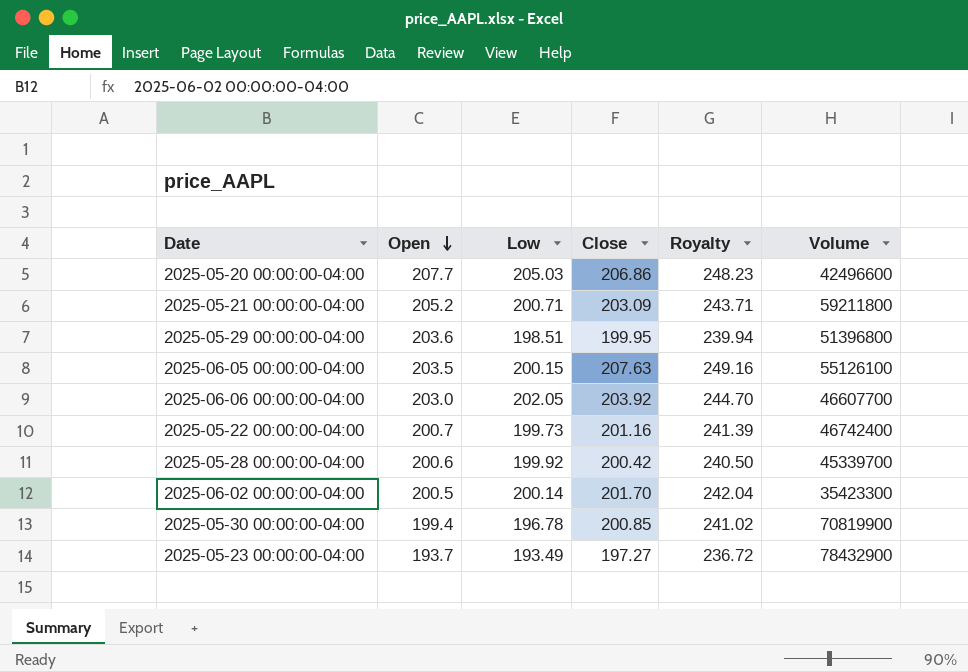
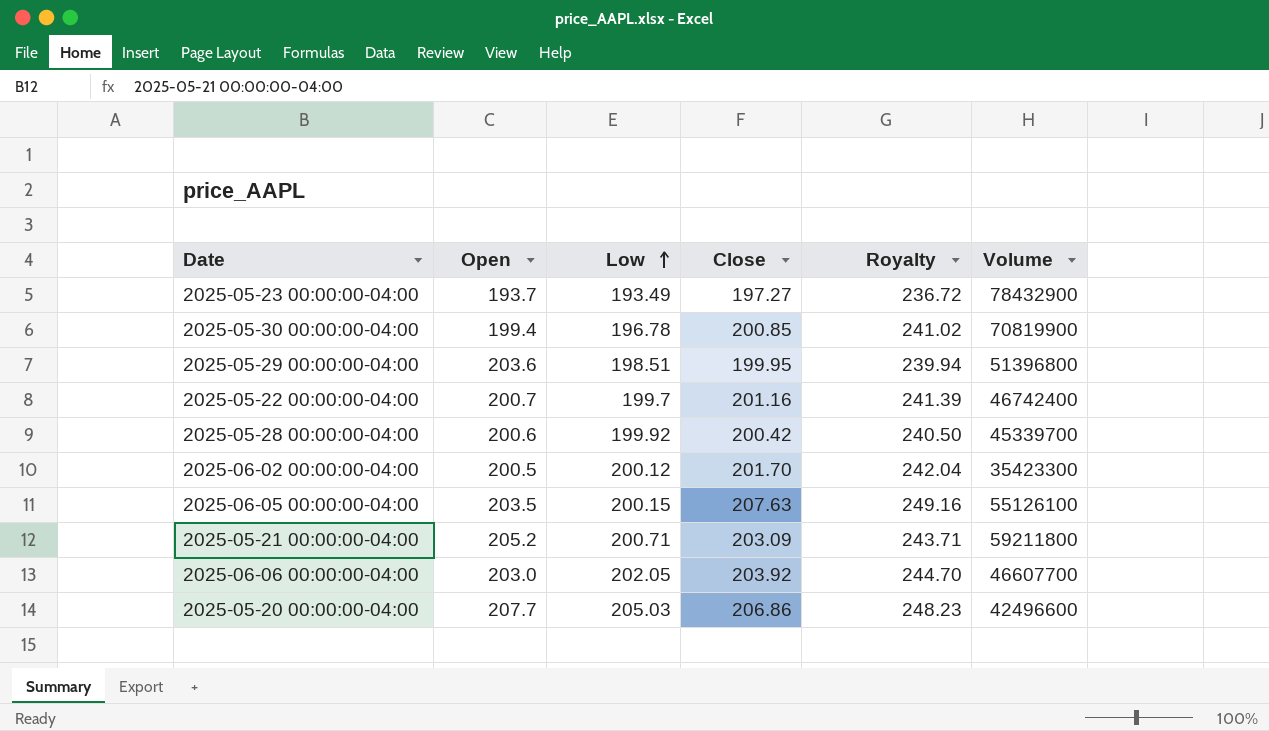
row order: Open descending -> Low ascending
2025-05-22 00:00:00-04:00 | Low: 199.73 -> 199.7
2025-06-02 00:00:00-04:00 | Low: 200.14 -> 200.12

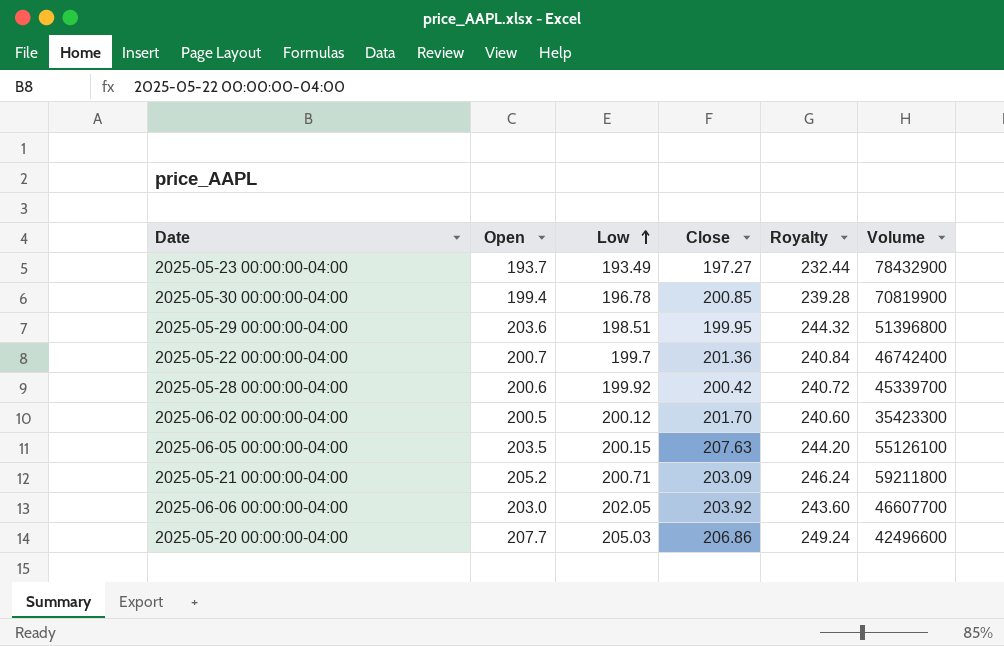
column Royalty | formula: [Close] * 1.2 -> [Open] * 1.2
2025-05-22 00:00:00-04:00 | Close: 201.16 -> 201.36

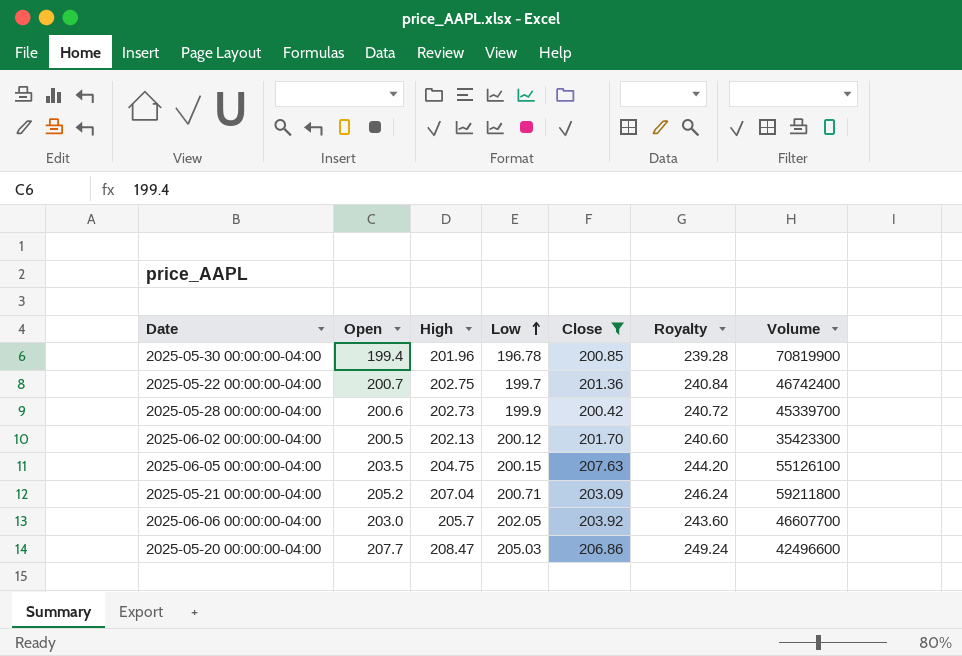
filter: none -> Close >= 200.42
column High | position: none -> 3
2025-05-28 00:00:00-04:00 | Low: 199.92 -> 199.9

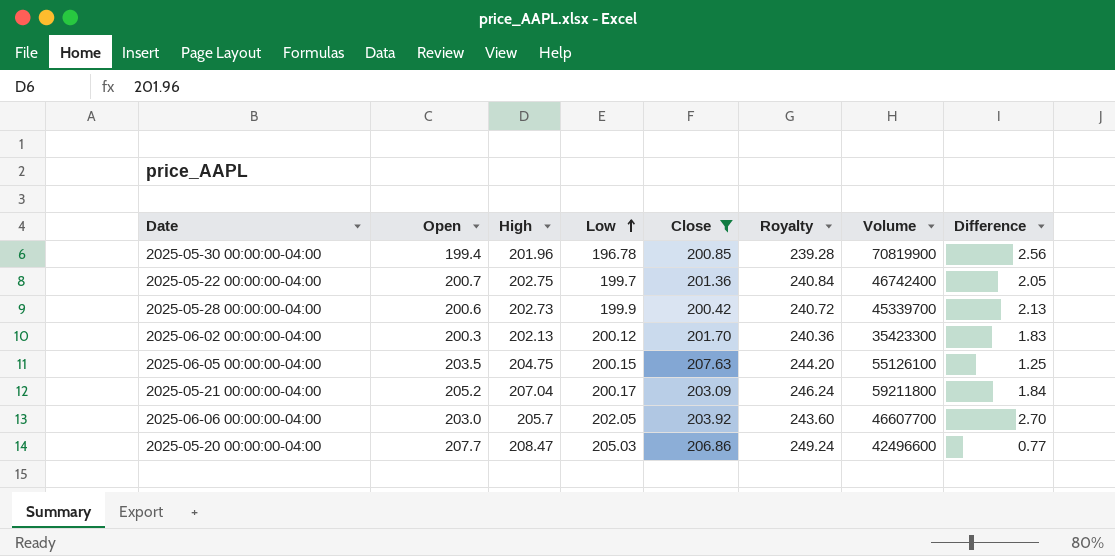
column Difference | formula: none -> [High] - [Open]
2025-06-02 00:00:00-04:00 | Open: 200.5 -> 200.3
2025-06-02 00:00:00-04:00 | Royalty: 240.60 -> 240.36
2025-05-21 00:00:00-04:00 | Low: 200.71 -> 200.17

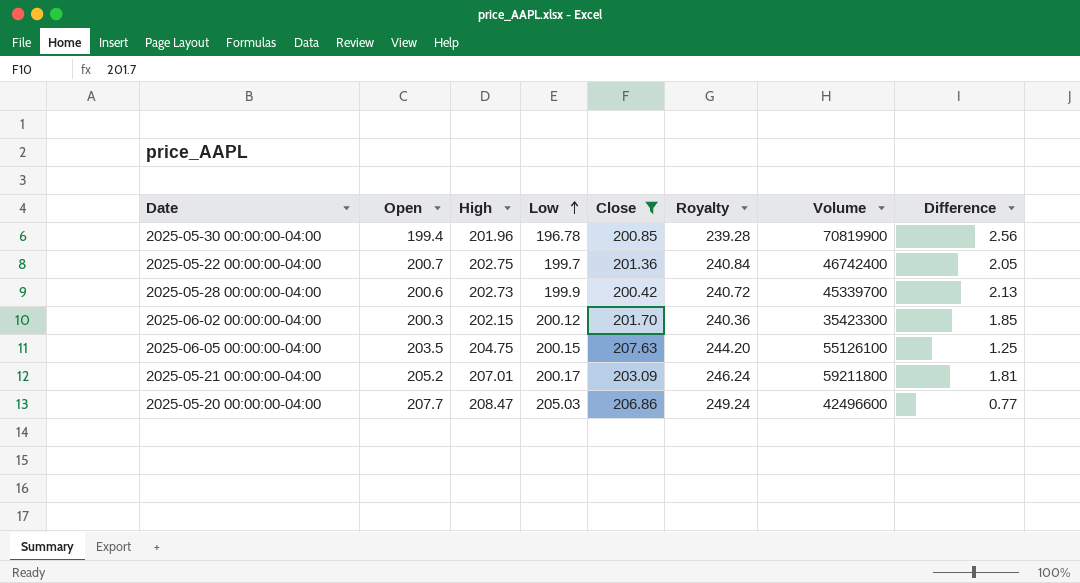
row 2025-06-06 00:00:00-04:00: 203.0 | 205.7 | 202.05 | 203.92 | 243.60 | 46607700 | 2.70 -> none
2025-06-02 00:00:00-04:00 | High: 202.13 -> 202.15
2025-06-02 00:00:00-04:00 | Difference: 1.83 -> 1.85
2025-05-21 00:00:00-04:00 | High: 207.04 -> 207.01
2025-05-21 00:00:00-04:00 | Difference: 1.84 -> 1.81

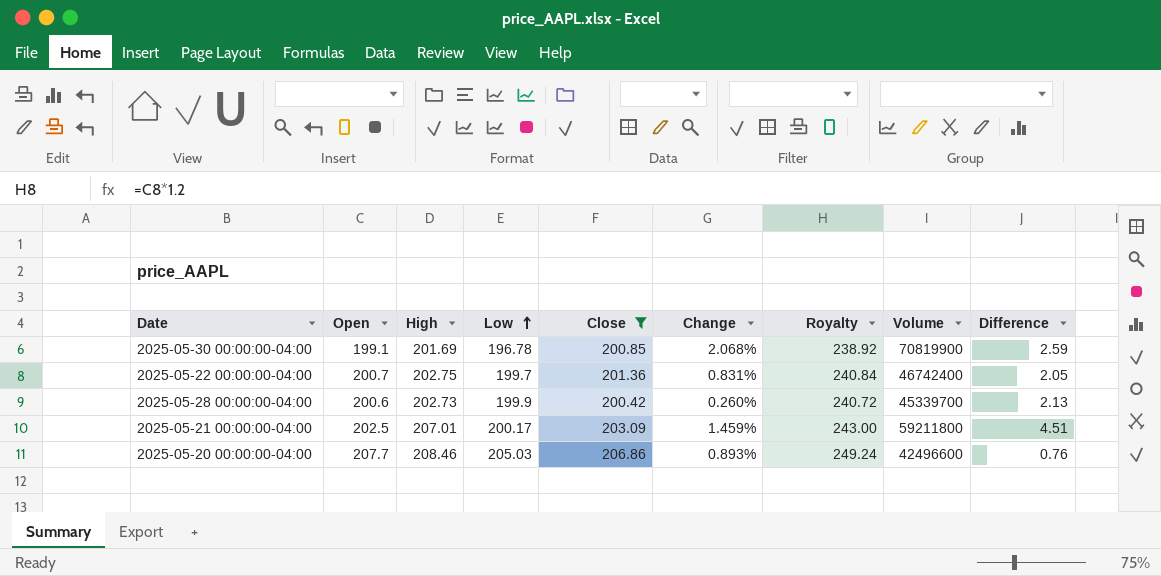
column Change | formula: none -> ([Close] - [Low]) / [Low]
row 2025-06-02 00:00:00-04:00: 200.3 | 202.15 | 200.12 | 201.70 | 240.36 | 35423300 | 1.85 -> none
row 2025-06-05 00:00:00-04:00: 203.5 | 204.75 | 200.15 | 207.63 | 244.20 | 55126100 | 1.25 -> none
2025-05-30 00:00:00-04:00 | Open: 199.4 -> 199.1
2025-05-30 00:00:00-04:00 | High: 201.96 -> 201.69
2025-05-30 00:00:00-04:00 | Royalty: 239.28 -> 238.92
2025-05-30 00:00:00-04:00 | Difference: 2.56 -> 2.59
2025-05-21 00:00:00-04:00 | Open: 205.2 -> 202.5
2025-05-21 00:00:00-04:00 | Royalty: 246.24 -> 243.00
2025-05-21 00:00:00-04:00 | Difference: 1.81 -> 4.51
2025-05-20 00:00:00-04:00 | High: 208.47 -> 208.46
2025-05-20 00:00:00-04:00 | Difference: 0.77 -> 0.76

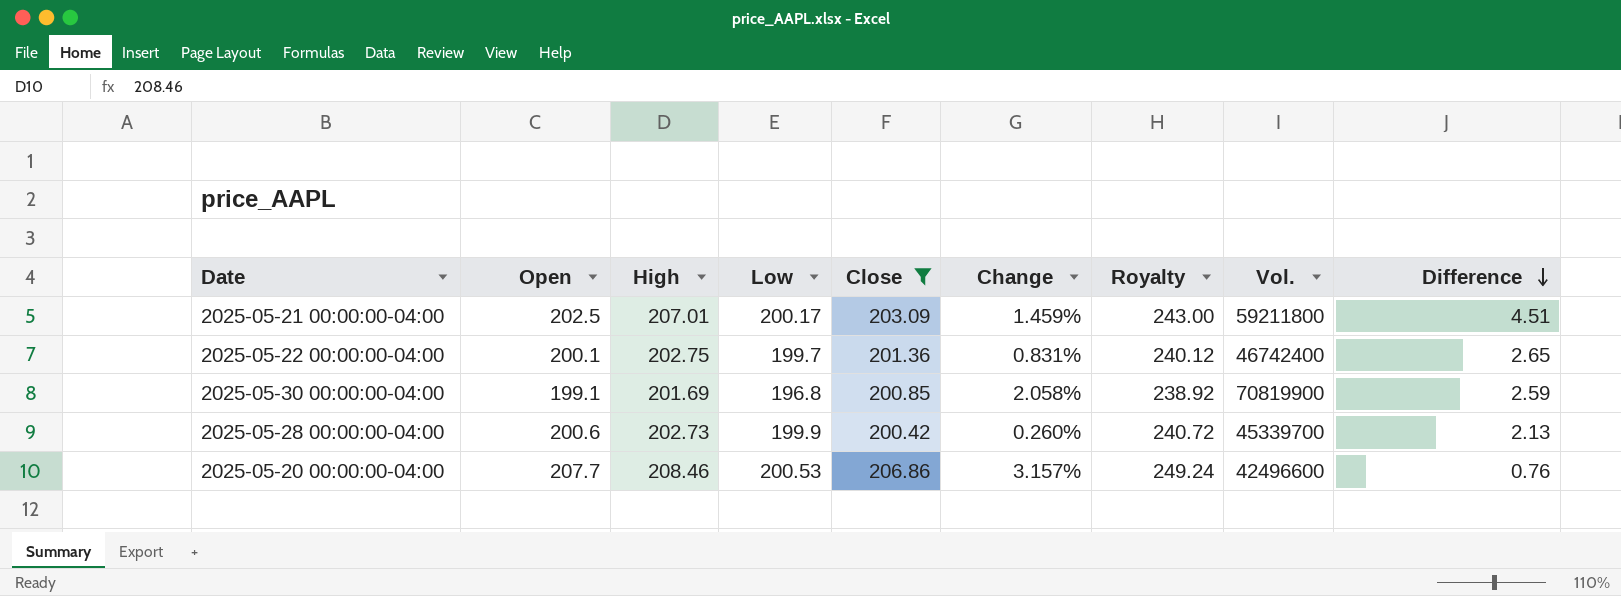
row order: Low ascending -> Difference descending
column name: Volume -> Vol.
2025-05-22 00:00:00-04:00 | Open: 200.7 -> 200.1
2025-05-22 00:00:00-04:00 | Royalty: 240.84 -> 240.12
2025-05-22 00:00:00-04:00 | Difference: 2.05 -> 2.65
2025-05-30 00:00:00-04:00 | Low: 196.78 -> 196.8
2025-05-30 00:00:00-04:00 | Change: 2.068% -> 2.058%
2025-05-20 00:00:00-04:00 | Low: 205.03 -> 200.53
2025-05-20 00:00:00-04:00 | Change: 0.893% -> 3.157%

